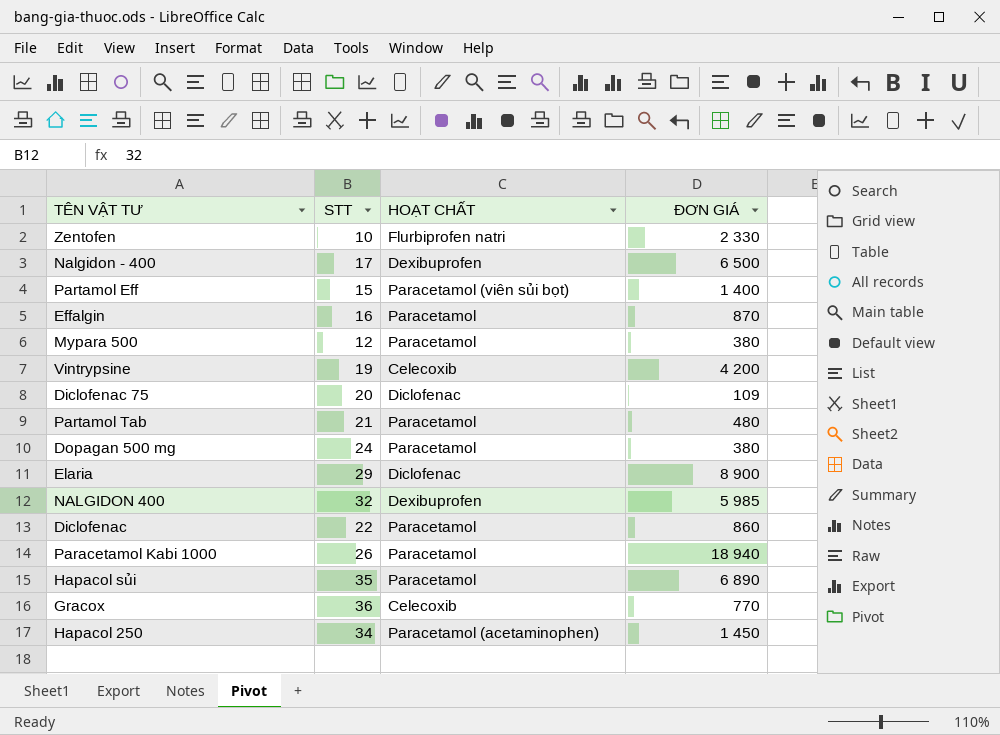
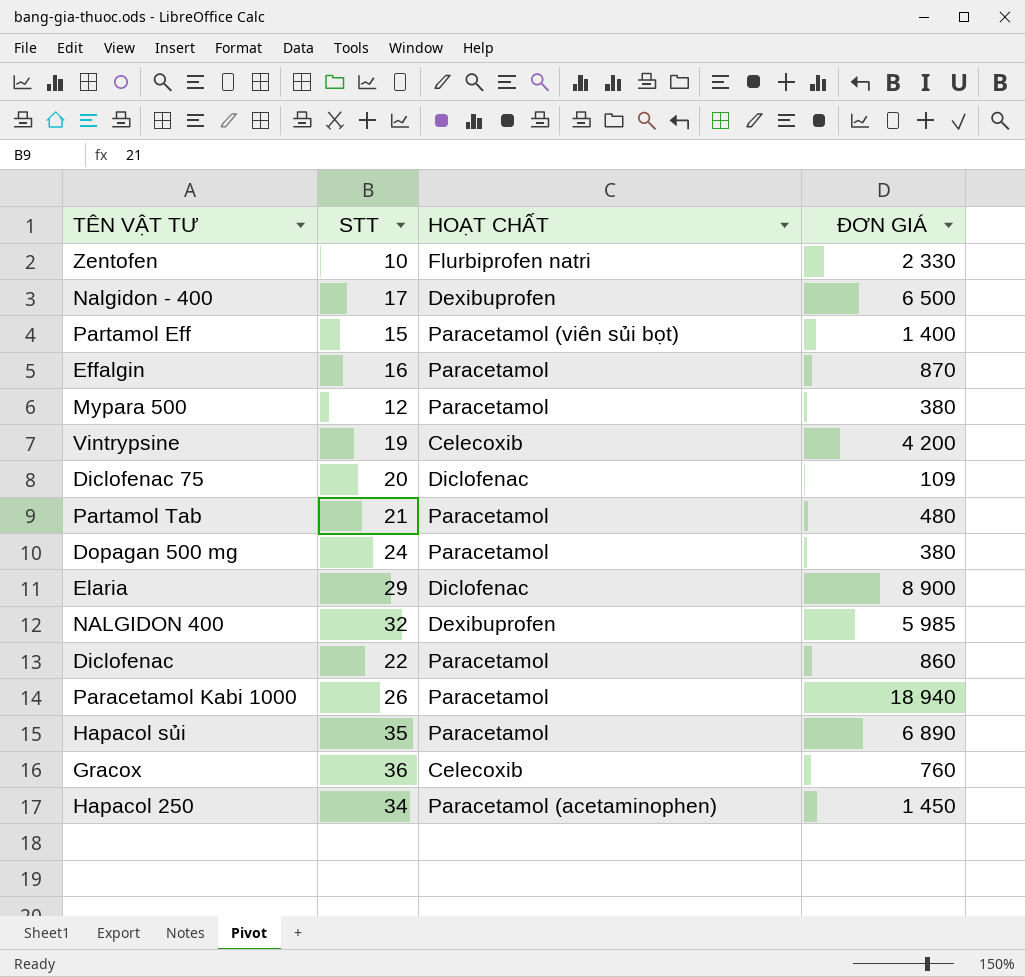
Gracox | ĐƠN GIÁ: 770 -> 760

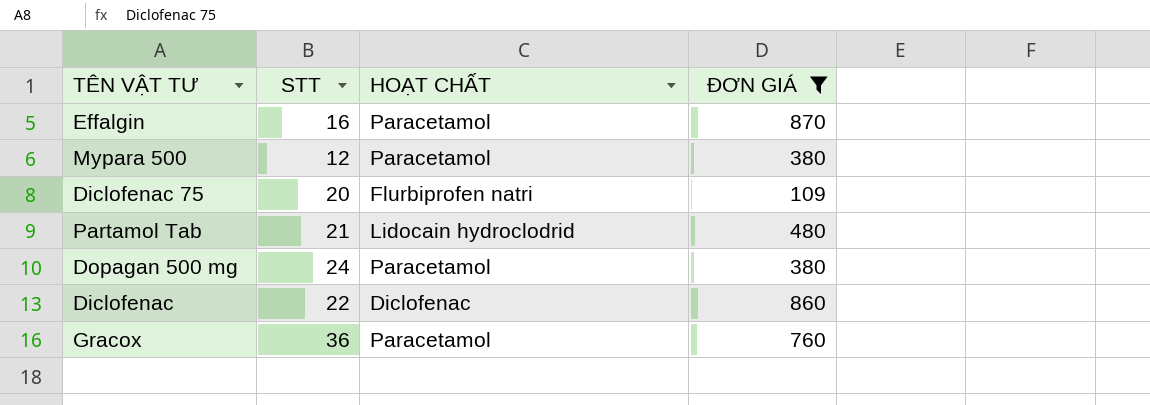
filter: none -> ĐƠN GIÁ <= 870
Diclofenac 75 | HOẠT CHẤT: Diclofenac -> Flurbiprofen natri
Partamol Tab | HOẠT CHẤT: Paracetamol -> Lidocain hydroclodrid
Diclofenac | HOẠT CHẤT: Paracetamol -> Diclofenac
Gracox | HOẠT CHẤT: Celecoxib -> Paracetamol

